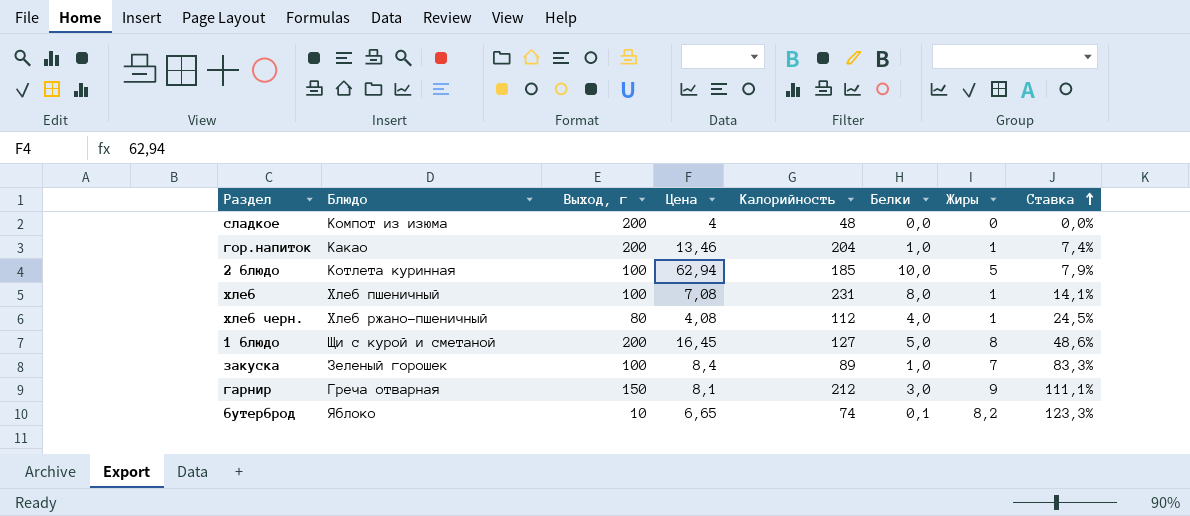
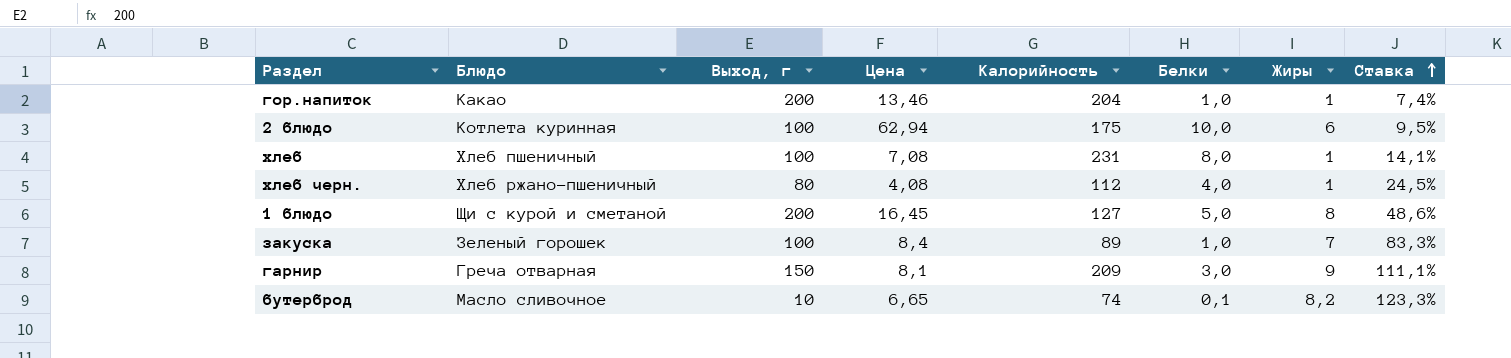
row сладкое: Компот из изюма | 200 | 4 | 48 | 0,0 | 0 | 0,0% -> none
2 блюдо | Калорийность: 185 -> 175
2 блюдо | Жиры: 5 -> 6
2 блюдо | Ставка: 7,9% -> 9,5%
гарнир | Калорийность: 212 -> 209
бутерброд | Блюдо: Яблоко -> Масло сливочное

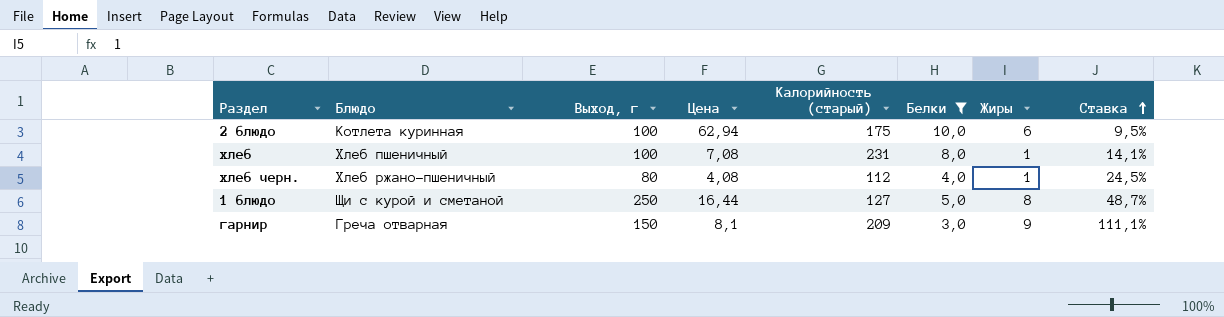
filter: none -> Белки >= 3,0
column name: Калорийность -> Калорийность (старый)
1 блюдо | Выход, г: 200 -> 250
1 блюдо | Цена: 16,45 -> 16,44
1 блюдо | Ставка: 48,6% -> 48,7%

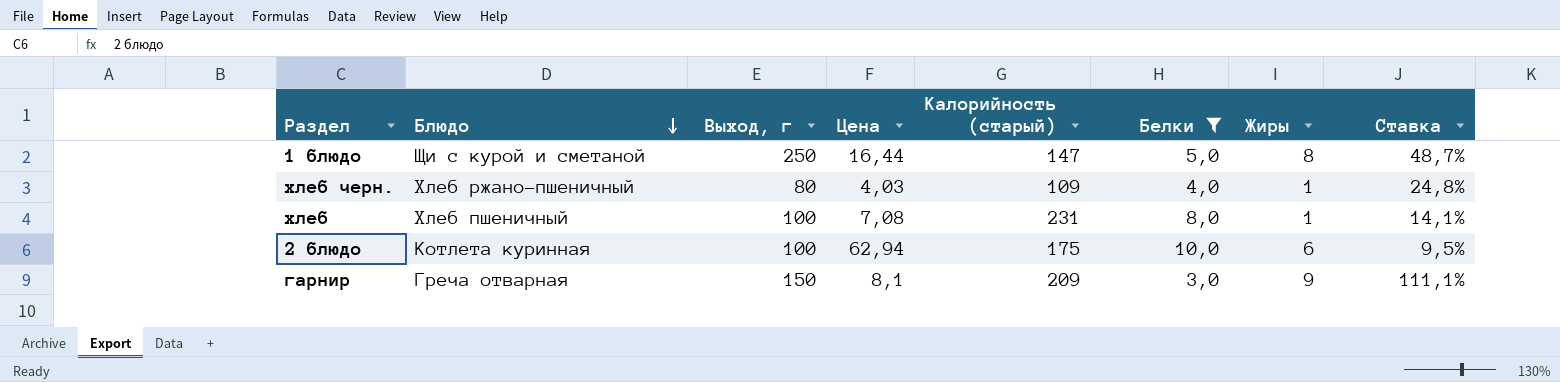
row order: Ставка ascending -> Блюдо descending
1 блюдо | Калорийность (старый): 127 -> 147
хлеб черн. | Цена: 4,08 -> 4,03
хлеб черн. | Калорийность (старый): 112 -> 109
хлеб черн. | Ставка: 24,5% -> 24,8%

